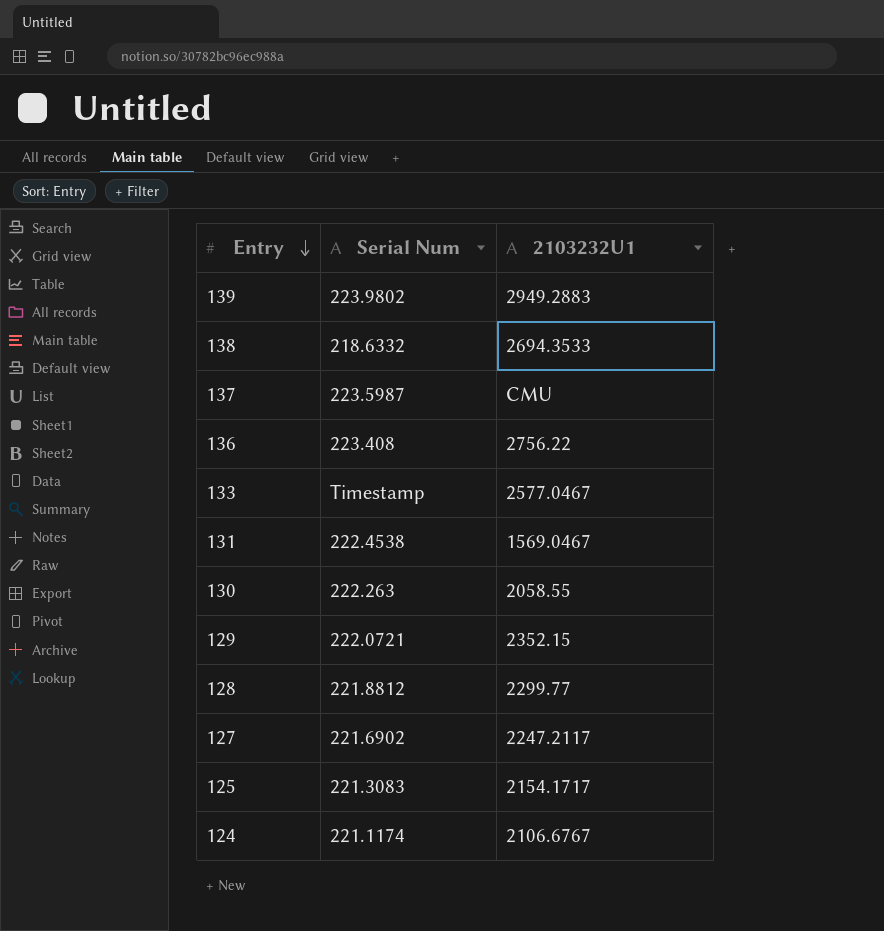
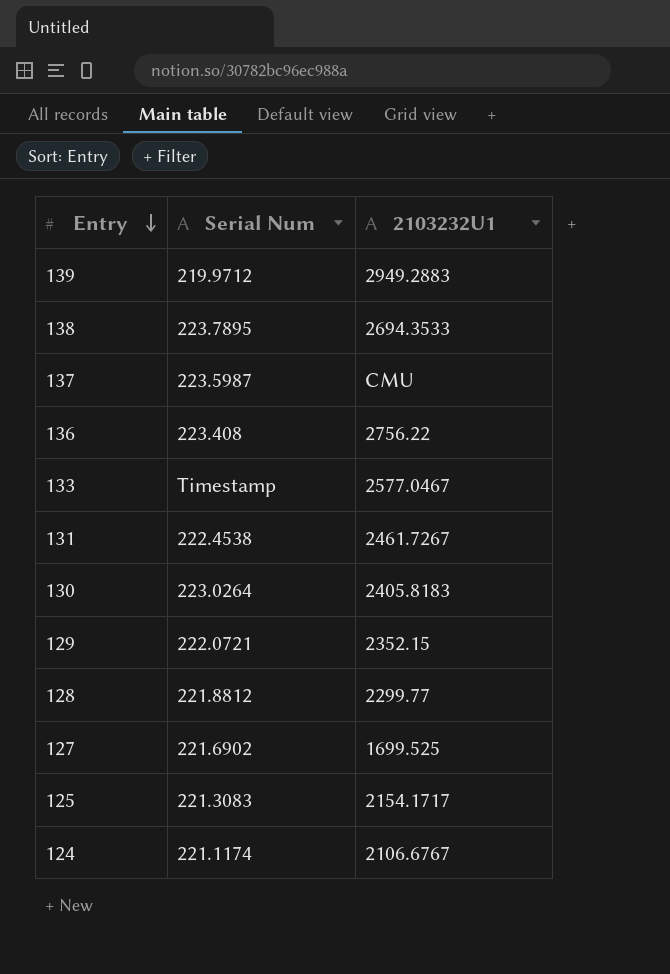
139 | Serial Num: 223.9802 -> 219.9712
138 | Serial Num: 218.6332 -> 223.7895
131 | 2103232U1: 1569.0467 -> 2461.7267
130 | Serial Num: 222.263 -> 223.0264
130 | 2103232U1: 2058.55 -> 2405.8183
127 | 2103232U1: 2247.2117 -> 1699.525

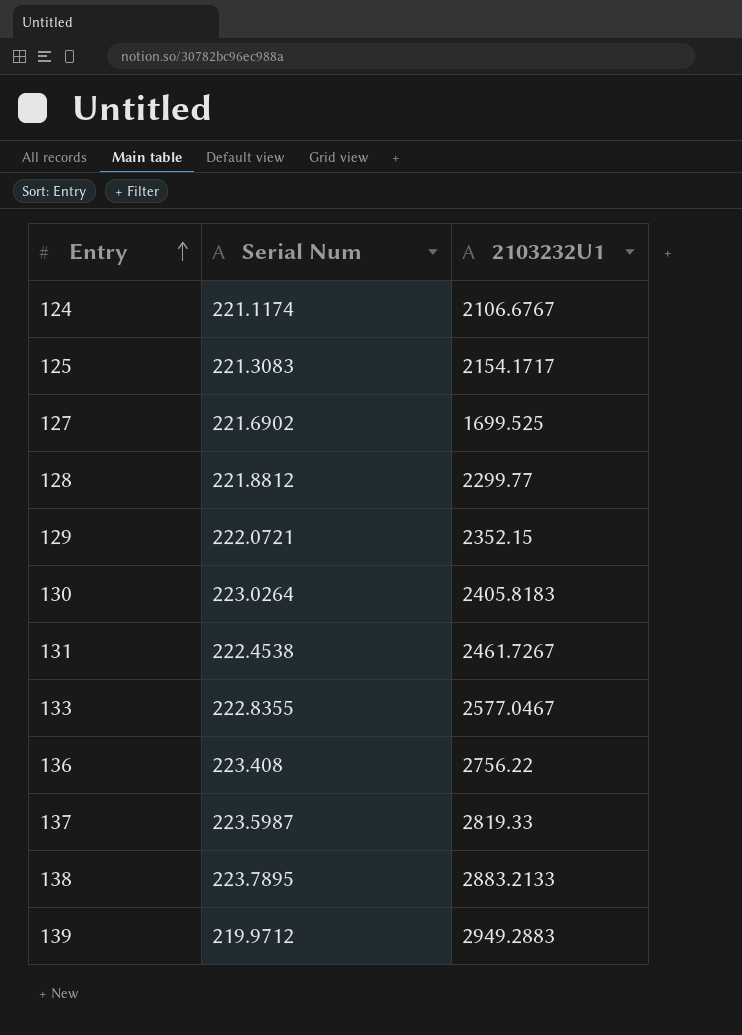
row order: Entry descending -> Entry ascending
133 | Serial Num: Timestamp -> 222.8355
137 | 2103232U1: CMU -> 2819.33
138 | 2103232U1: 2694.3533 -> 2883.2133

